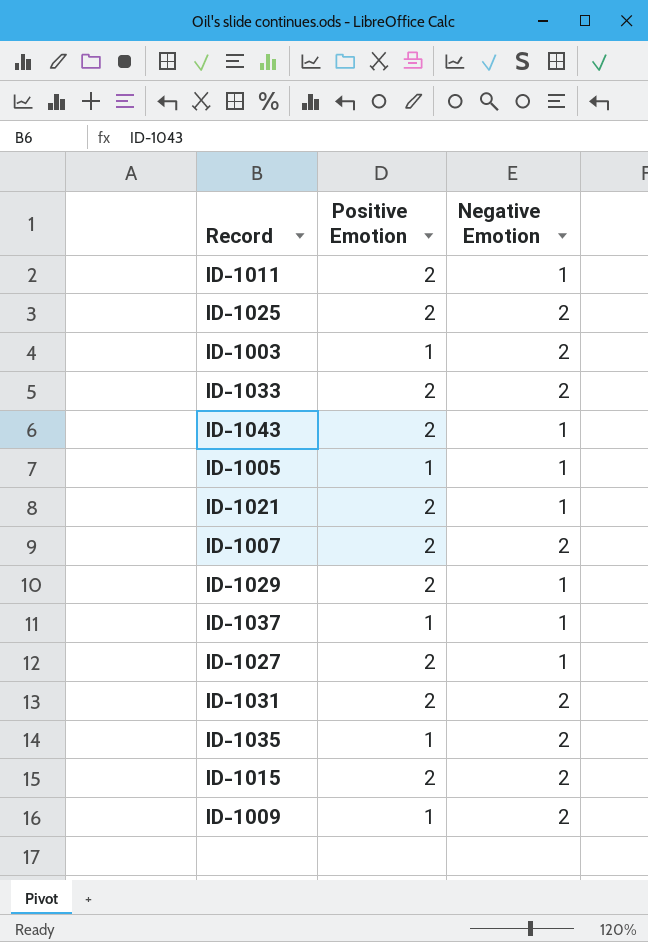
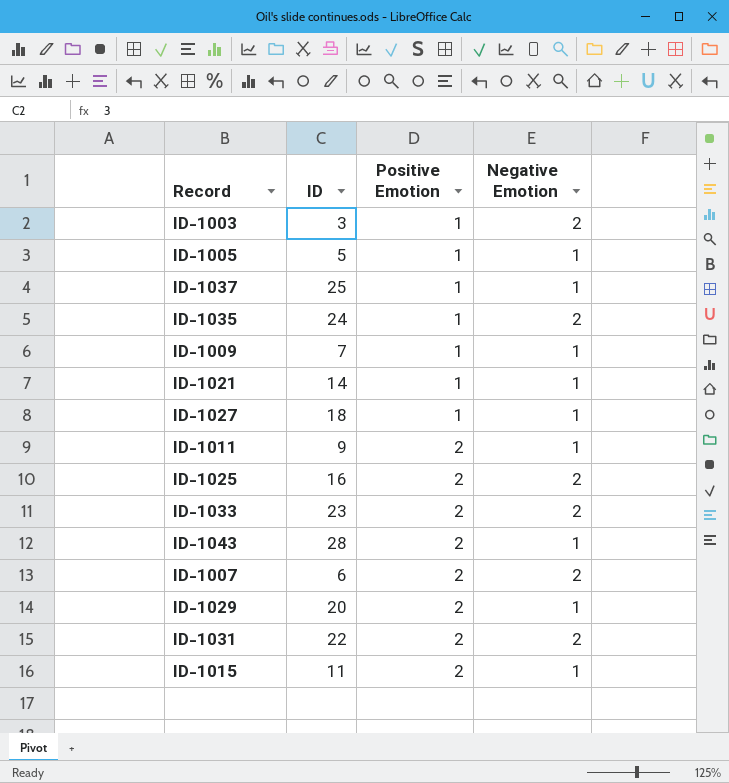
row order: none -> Positive Emotion ascending
column ID | position: none -> 2
ID-1009 | Negative Emotion: 2 -> 1
ID-1021 | Positive Emotion: 2 -> 1
ID-1027 | Positive Emotion: 2 -> 1
ID-1015 | Negative Emotion: 2 -> 1

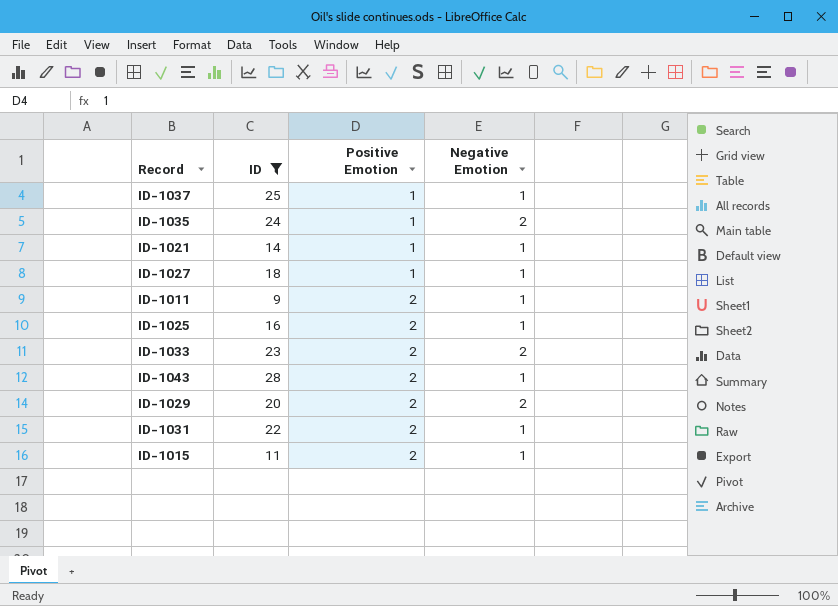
filter: none -> ID >= 9
ID-1025 | Negative Emotion: 2 -> 1
ID-1029 | Negative Emotion: 1 -> 2
ID-1031 | Negative Emotion: 2 -> 1

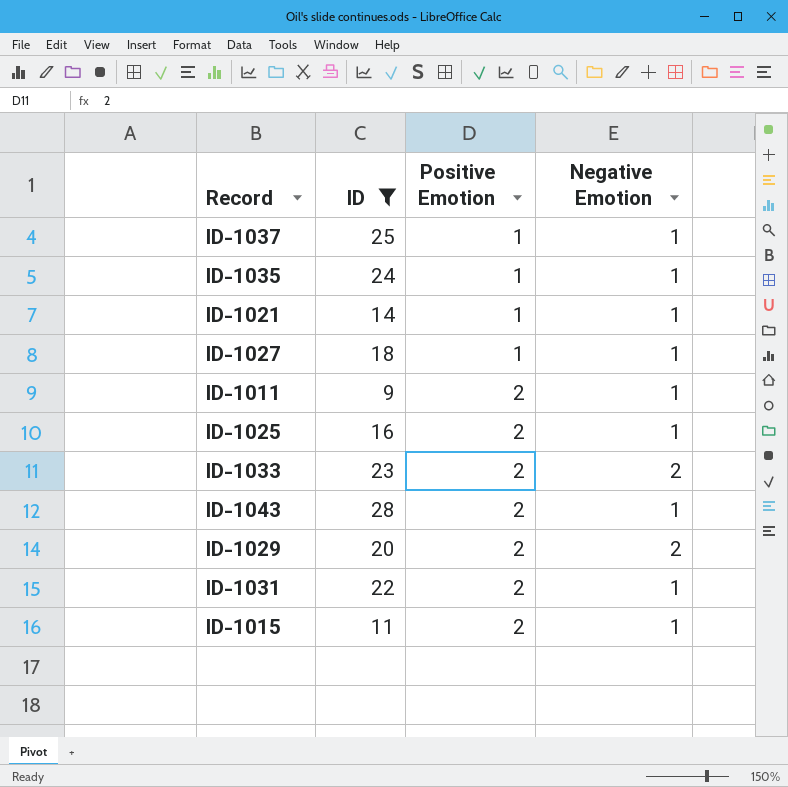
ID-1035 | Negative Emotion: 2 -> 1

